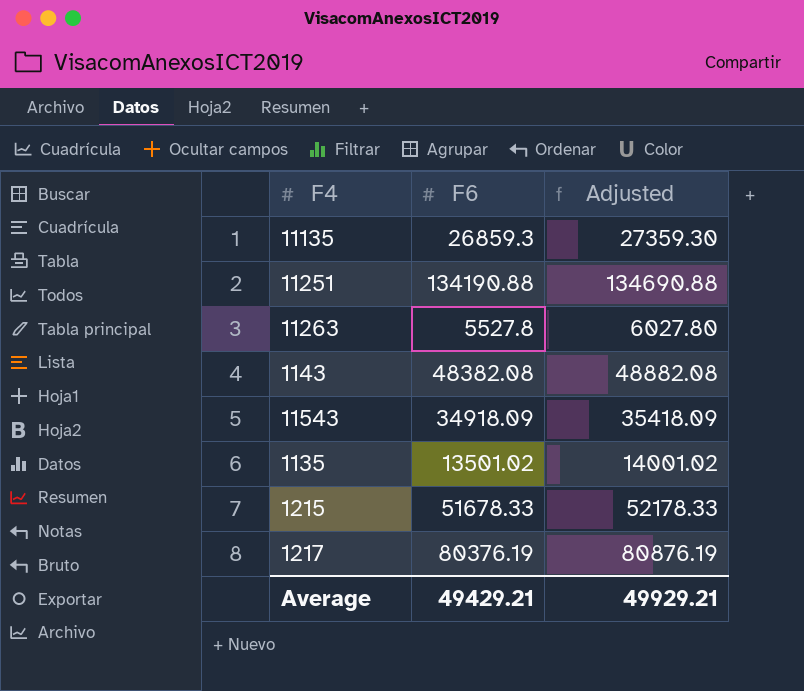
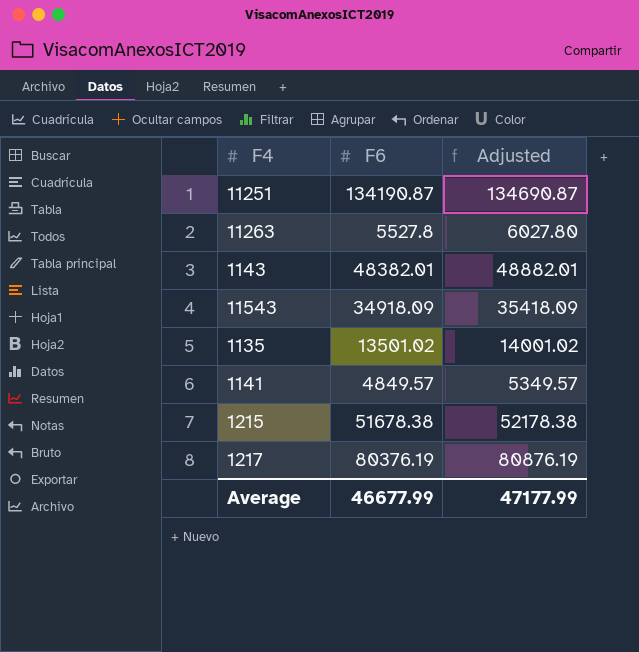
row 11135: 26859.3 | 27359.30 -> none
11251 | F6: 134190.88 -> 134190.87
11251 | Adjusted: 134690.88 -> 134690.87
1143 | F6: 48382.08 -> 48382.01
1143 | Adjusted: 48882.08 -> 48882.01
row 1141: none -> 4849.57 | 5349.57
1215 | F6: 51678.33 -> 51678.38
1215 | Adjusted: 52178.33 -> 52178.38
Average | F6: 49429.21 -> 46677.99
Average | Adjusted: 49929.21 -> 47177.99

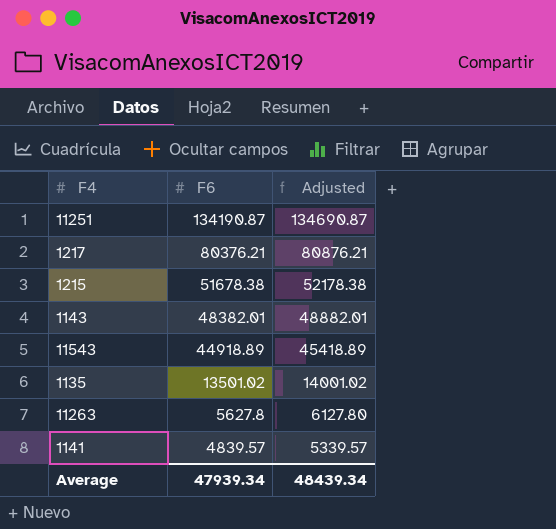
row order: none -> F6 descending
1217 | F6: 80376.19 -> 80376.21
1217 | Adjusted: 80876.19 -> 80876.21
11543 | F6: 34918.09 -> 44918.89
11543 | Adjusted: 35418.09 -> 45418.89
11263 | F6: 5527.8 -> 5627.8
11263 | Adjusted: 6027.80 -> 6127.80
1141 | F6: 4849.57 -> 4839.57
1141 | Adjusted: 5349.57 -> 5339.57
Average | F6: 46677.99 -> 47939.34
Average | Adjusted: 47177.99 -> 48439.34

